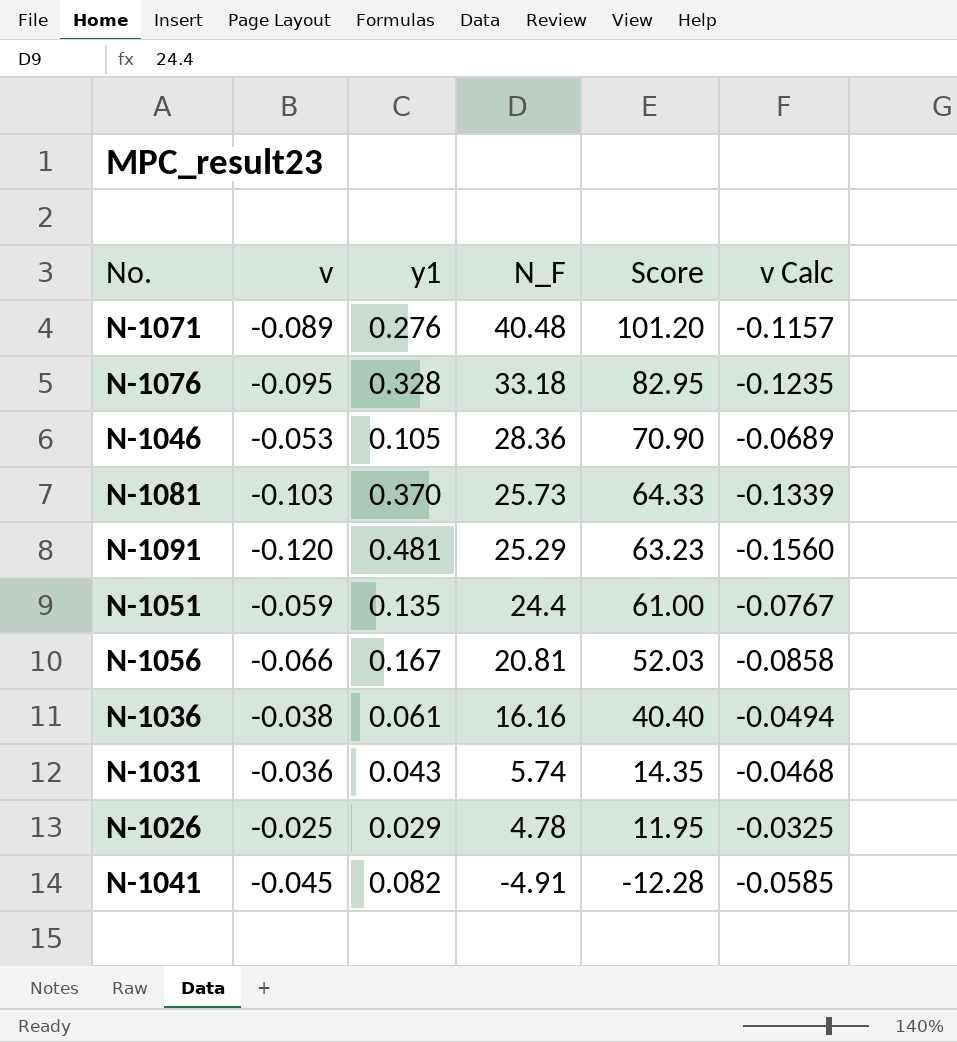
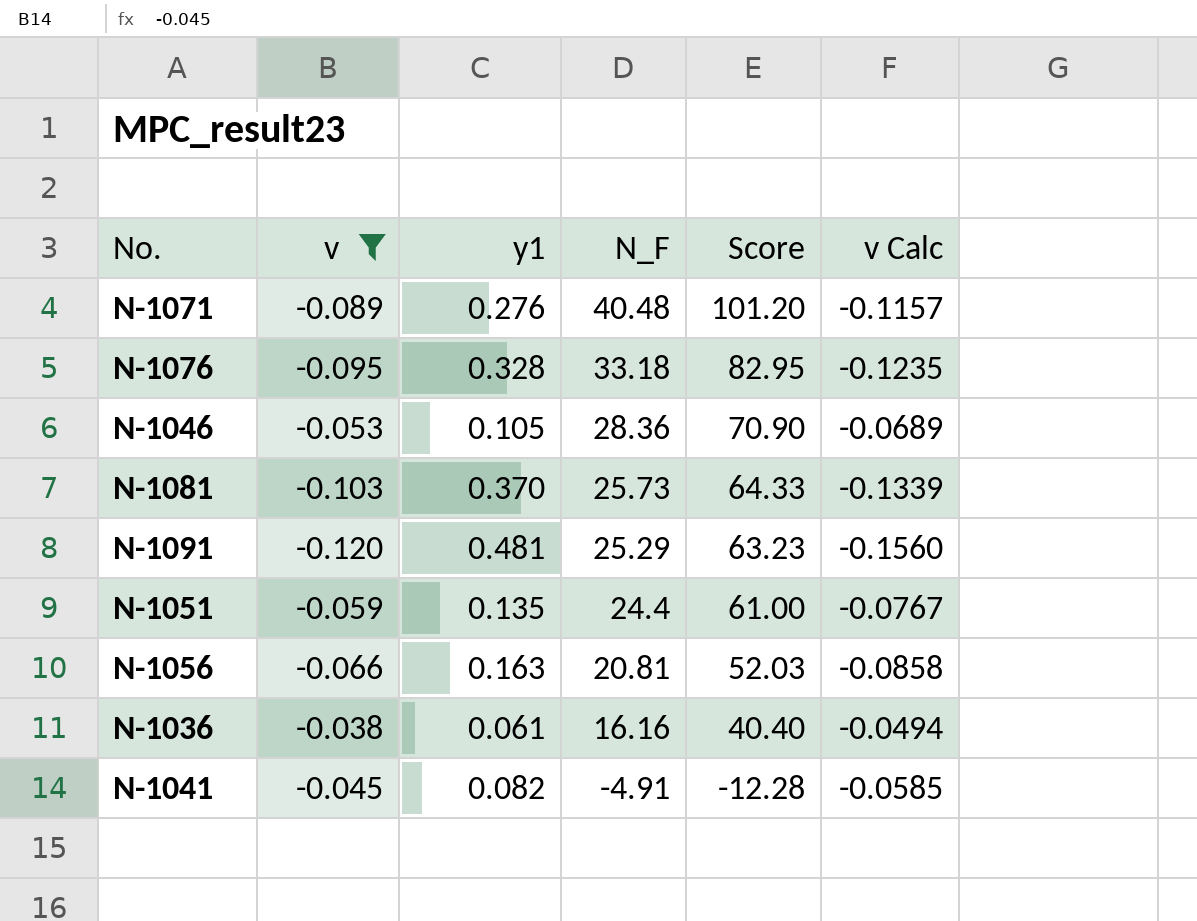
filter: none -> v <= -0.038
N-1056 | y1: 0.167 -> 0.163

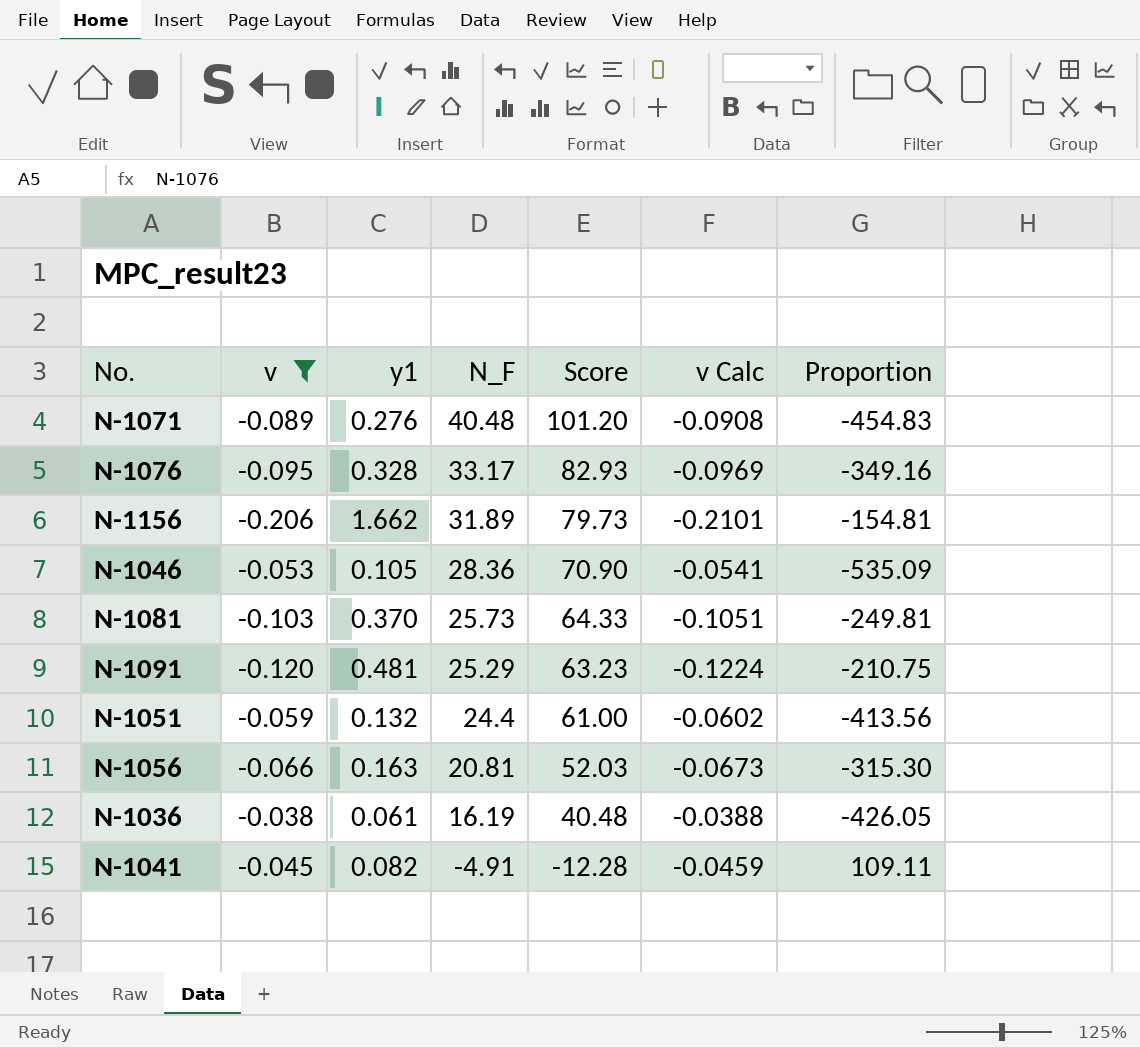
column v Calc | formula: [v] * 1.3 -> [v] * 1.02
column Proportion | formula: none -> [N_F] / [v]
N-1076 | N_F: 33.18 -> 33.17
N-1076 | Score: 82.95 -> 82.93
row N-1156: none -> -0.206 | 1.662 | 31.89 | 79.73 | -0.2101 | -154.81
N-1051 | y1: 0.135 -> 0.132
N-1036 | N_F: 16.16 -> 16.19
N-1036 | Score: 40.40 -> 40.48

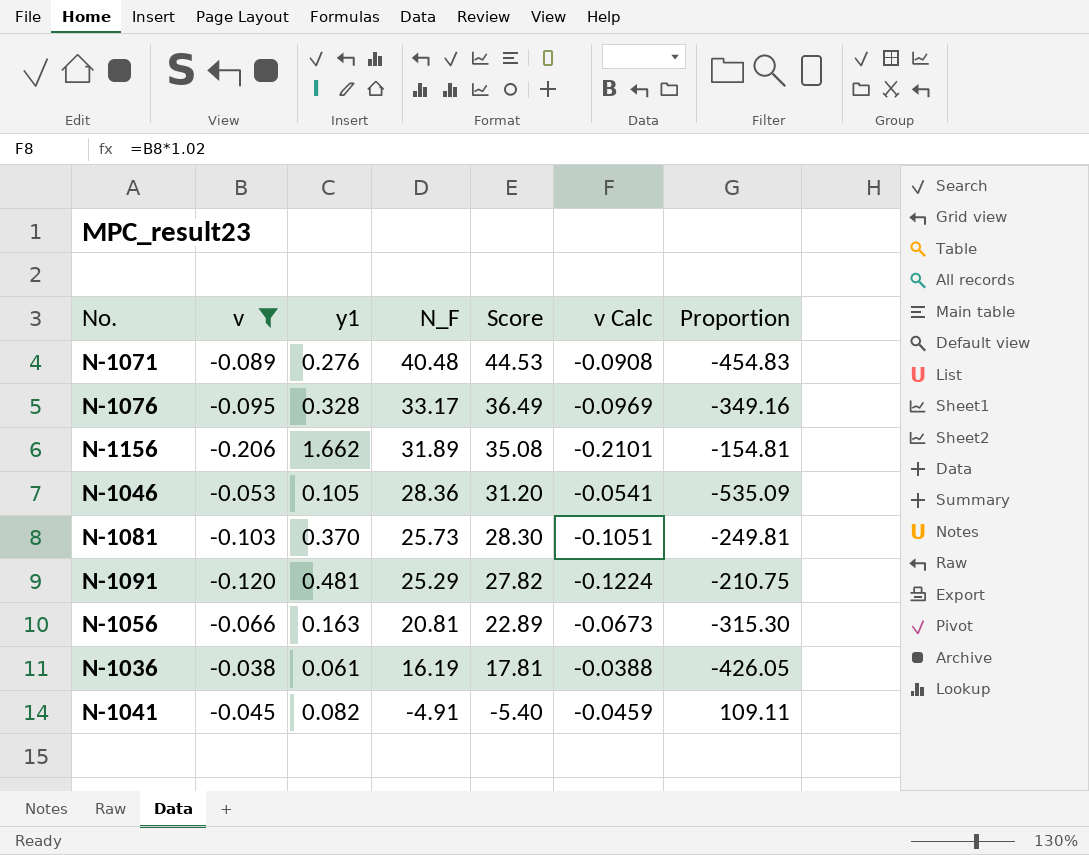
column Score | formula: [N_F] * 2.5 -> [N_F] * 1.1
row N-1051: -0.059 | 0.132 | 24.4 | 61.00 | -0.0602 | -413.56 -> none

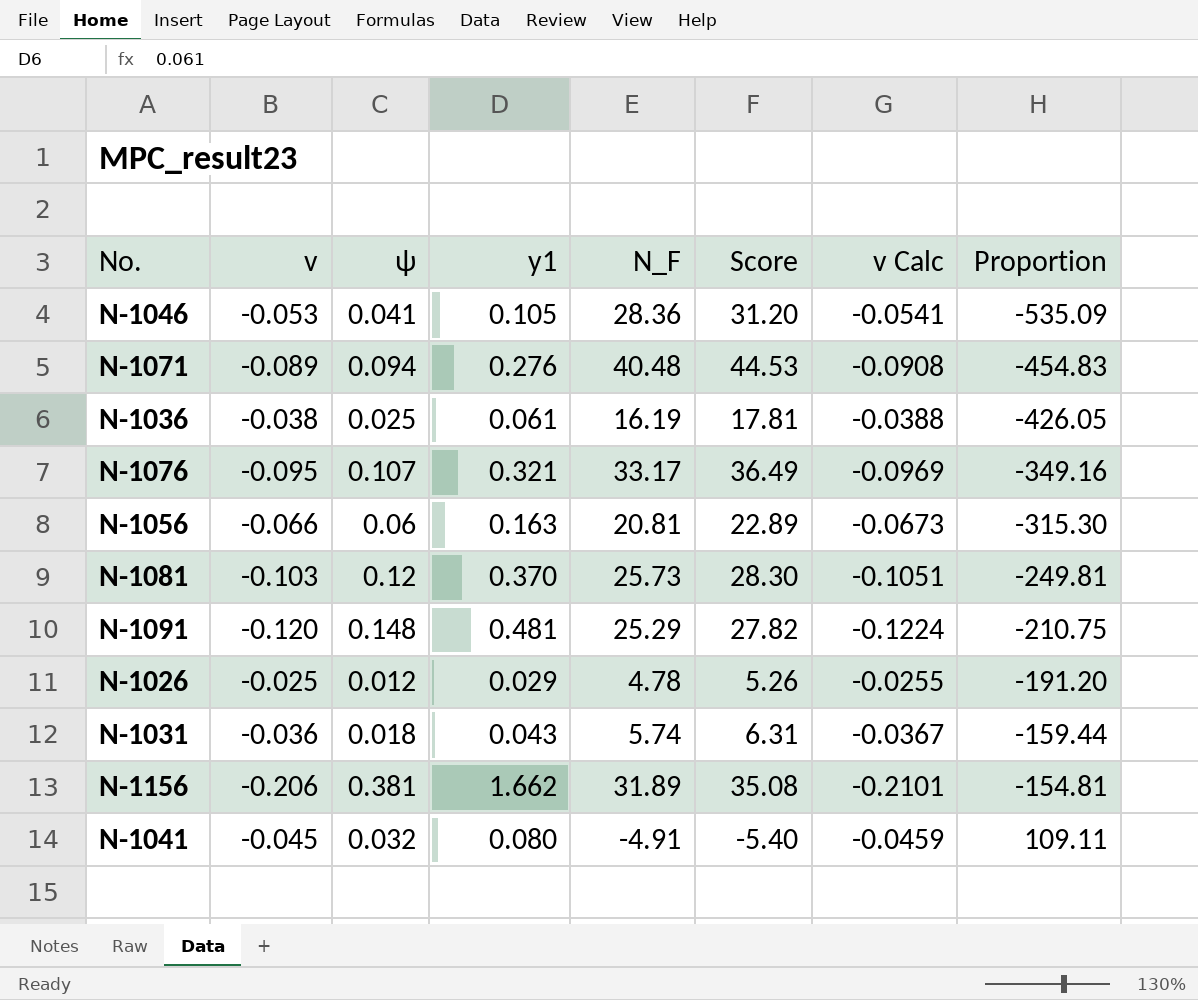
filter: v <= -0.038 -> none
row order: N_F descending -> Proportion ascending
column ψ | position: none -> 3
N-1076 | y1: 0.328 -> 0.321
N-1041 | y1: 0.082 -> 0.080

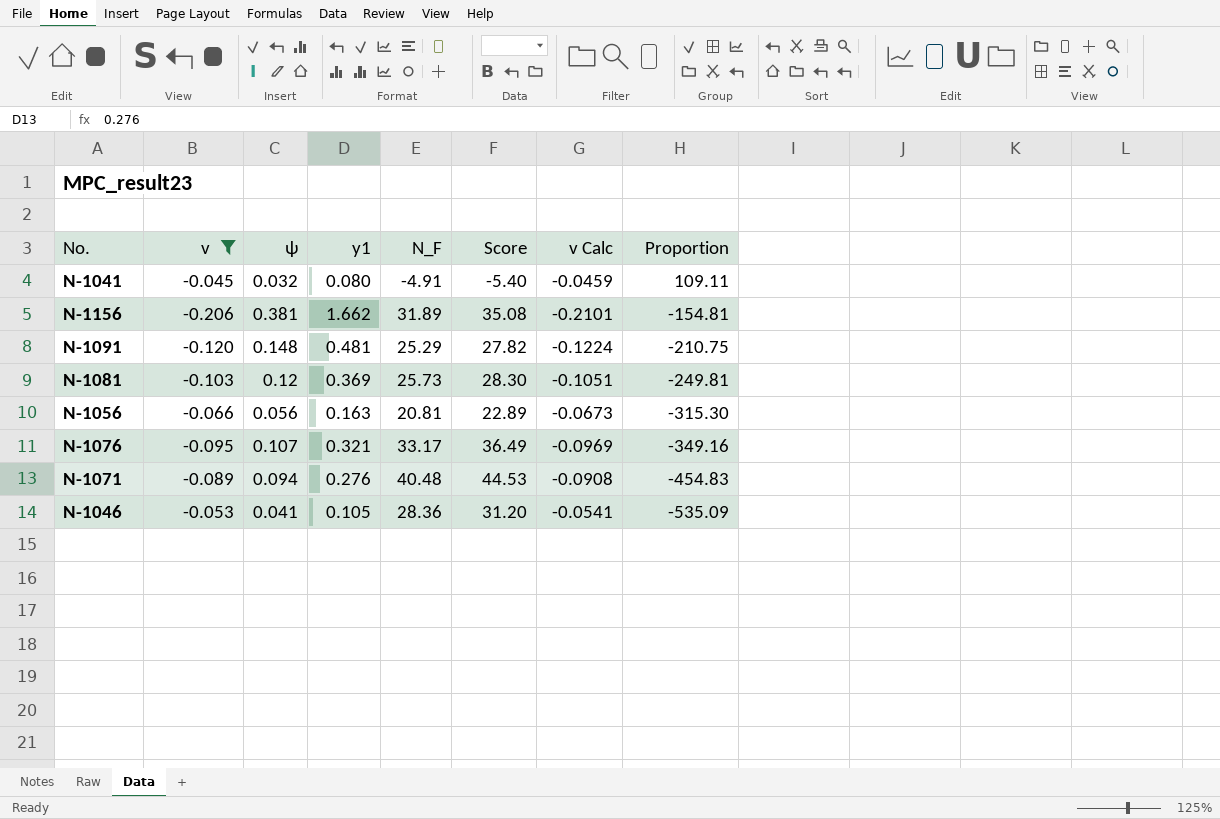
filter: none -> v <= -0.045
row order: Proportion ascending -> Proportion descending
N-1081 | y1: 0.370 -> 0.369
N-1056 | ψ: 0.06 -> 0.056

